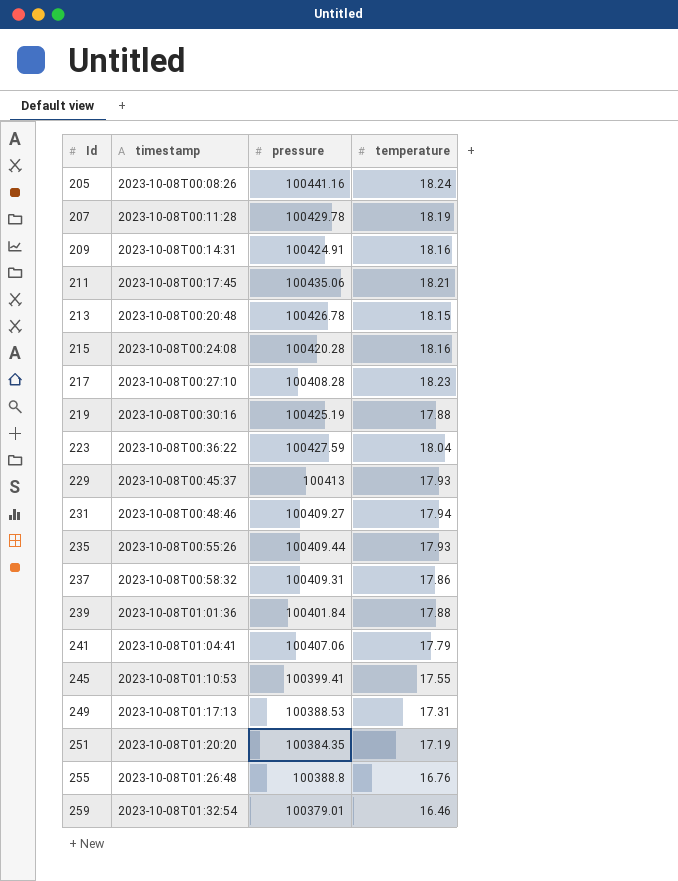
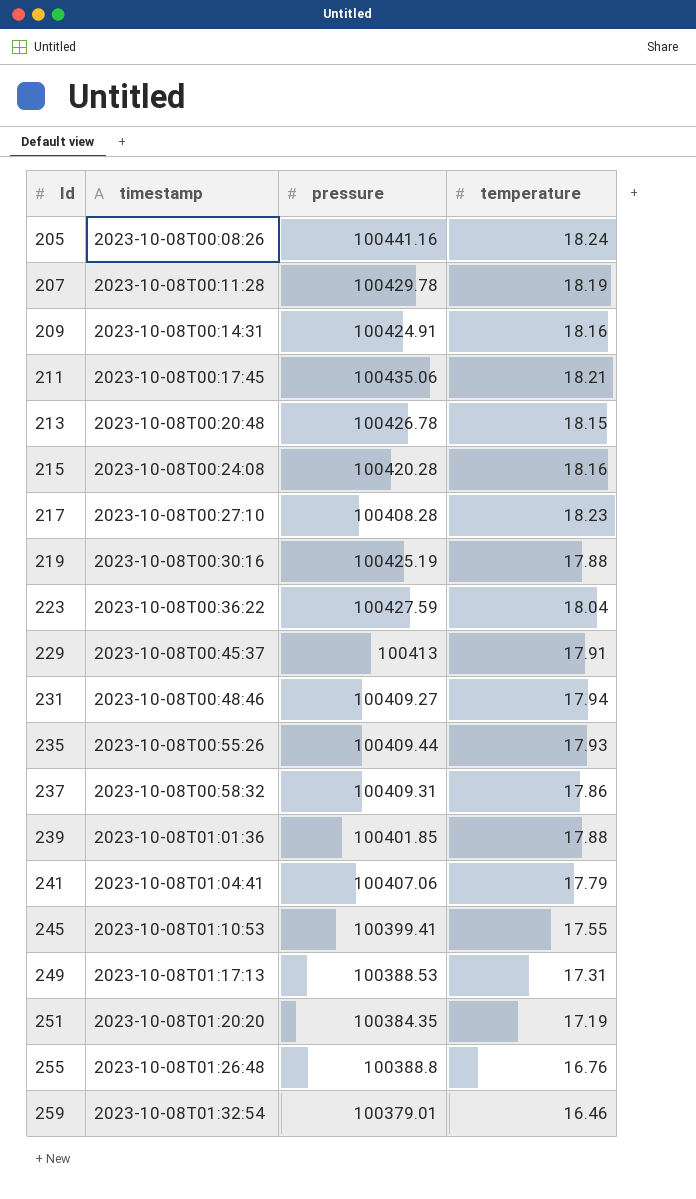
229 | temperature: 17.93 -> 17.91
239 | pressure: 100401.84 -> 100401.85

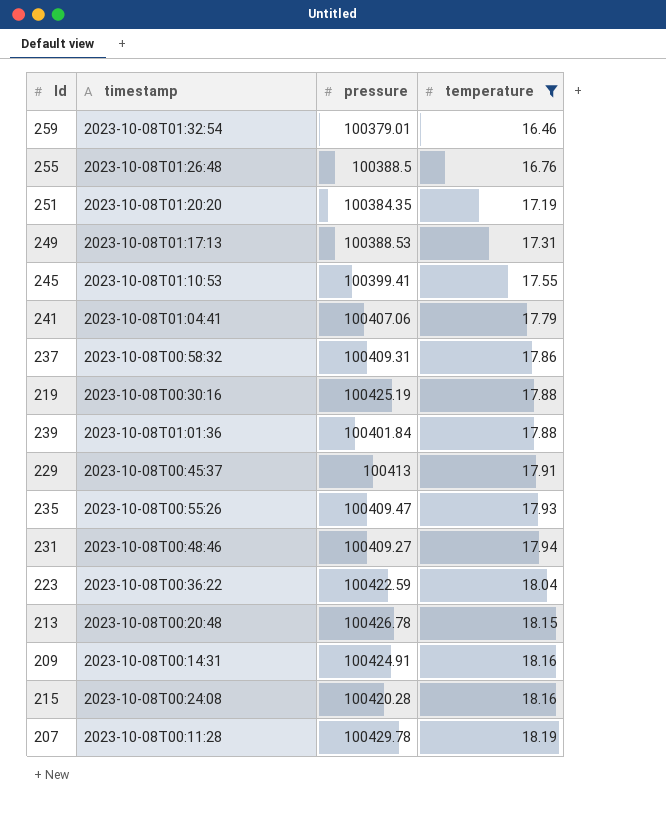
filter: none -> temperature <= 18.19
row order: Id ascending -> temperature ascending
255 | pressure: 100388.8 -> 100388.5
239 | pressure: 100401.85 -> 100401.84
235 | pressure: 100409.44 -> 100409.47
223 | pressure: 100427.59 -> 100422.59

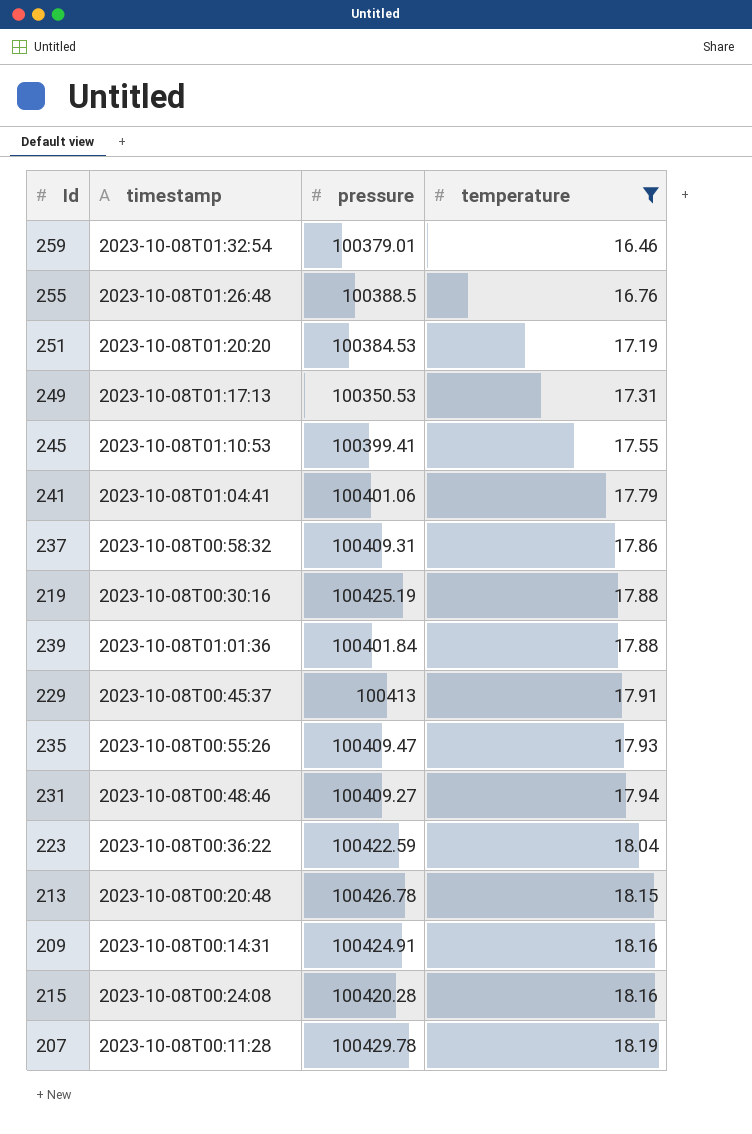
251 | pressure: 100384.35 -> 100384.53
249 | pressure: 100388.53 -> 100350.53
241 | pressure: 100407.06 -> 100401.06

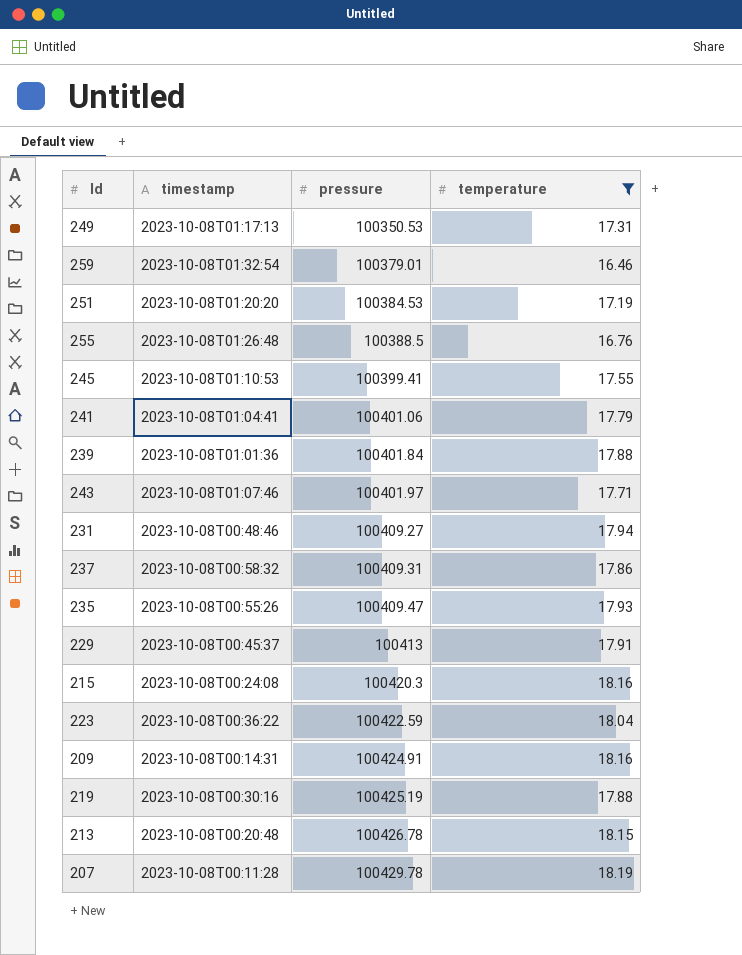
row order: temperature ascending -> pressure ascending
row 243: none -> 2023-10-08T01:07:46 | 100401.97 | 17.71
215 | pressure: 100420.28 -> 100420.3

